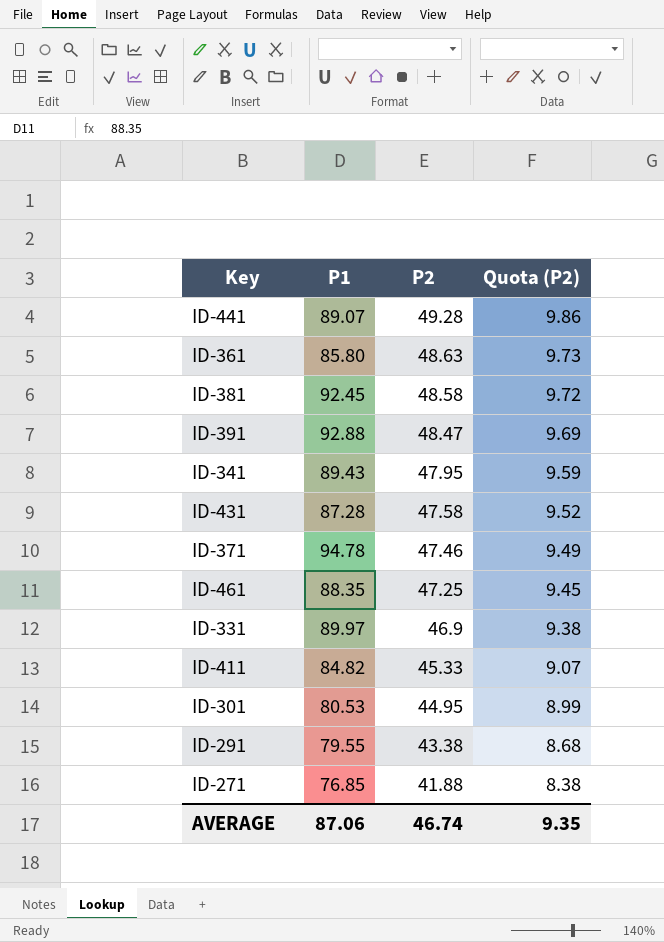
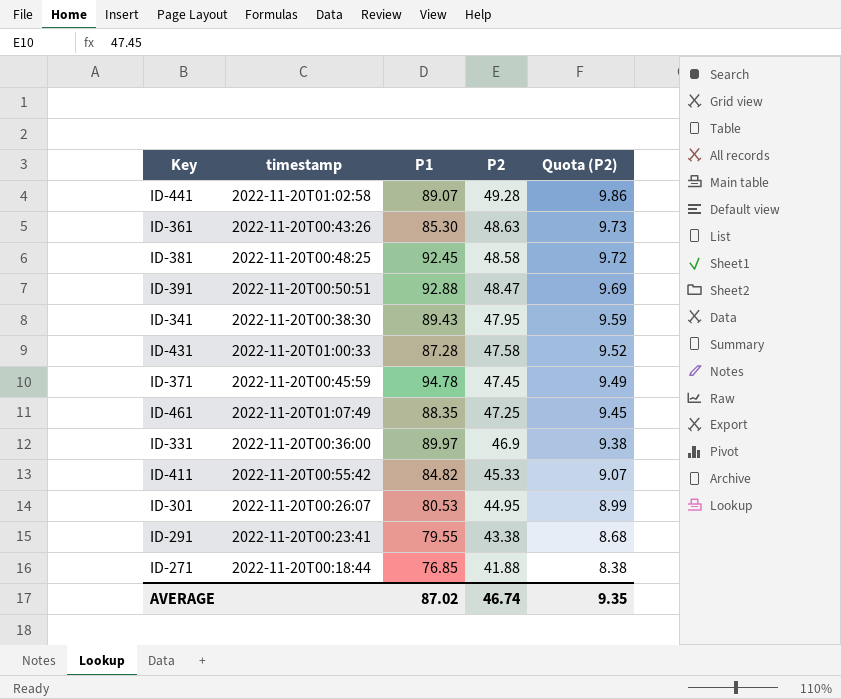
column timestamp | position: none -> 2
ID-361 | P1: 85.80 -> 85.30
ID-371 | P2: 47.46 -> 47.45
AVERAGE | P1: 87.06 -> 87.02

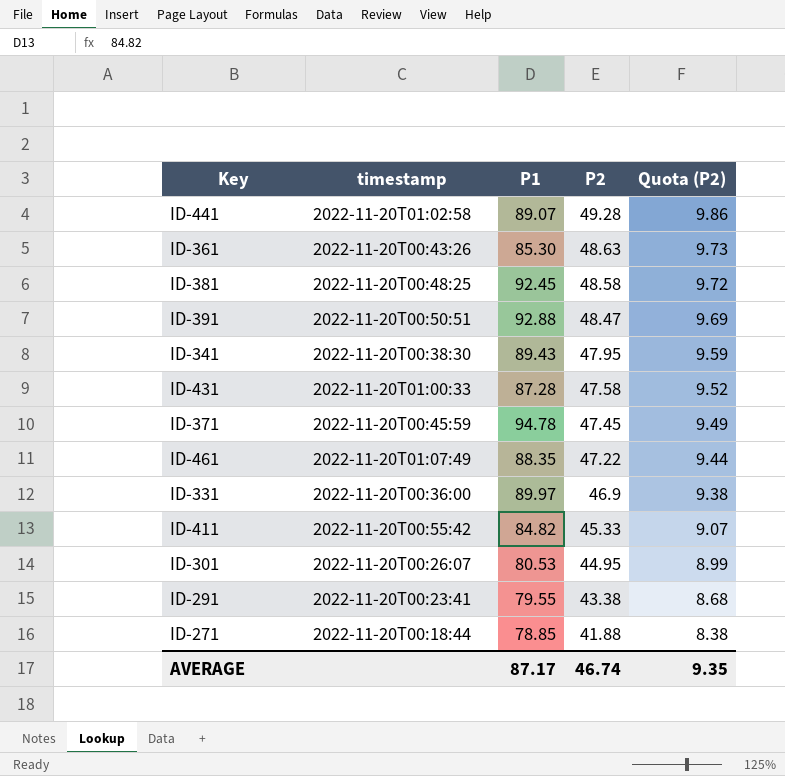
ID-461 | P2: 47.25 -> 47.22
ID-461 | Quota (P2): 9.45 -> 9.44
ID-271 | P1: 76.85 -> 78.85
AVERAGE | P1: 87.02 -> 87.17

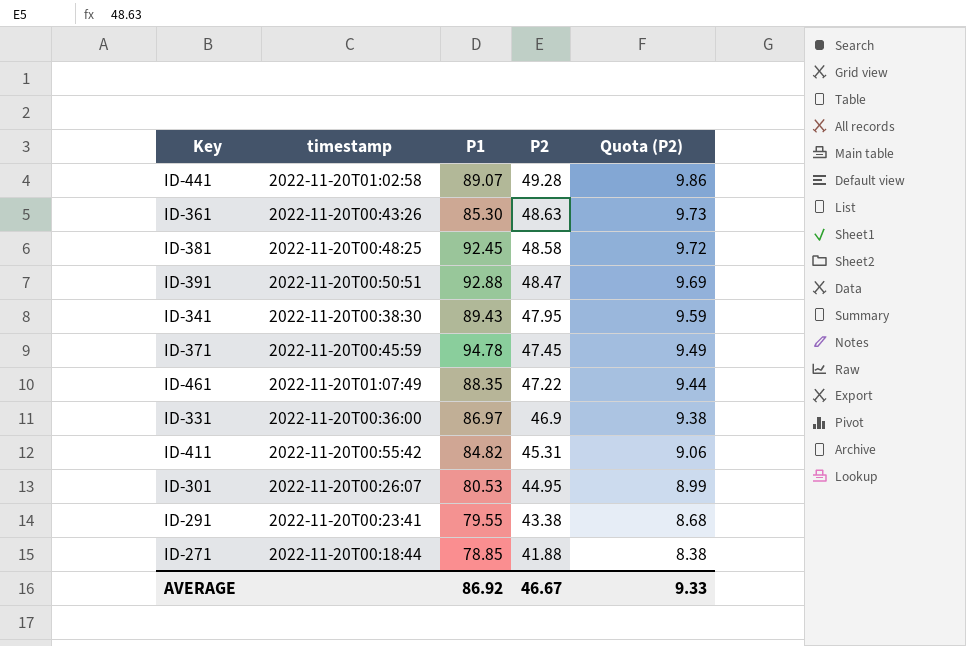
row ID-431: 2022-11-20T01:00:33 | 87.28 | 47.58 | 9.52 -> none
ID-331 | P1: 89.97 -> 86.97
ID-411 | P2: 45.33 -> 45.31
ID-411 | Quota (P2): 9.07 -> 9.06
AVERAGE | P1: 87.17 -> 86.92
AVERAGE | P2: 46.74 -> 46.67
AVERAGE | Quota (P2): 9.35 -> 9.33

